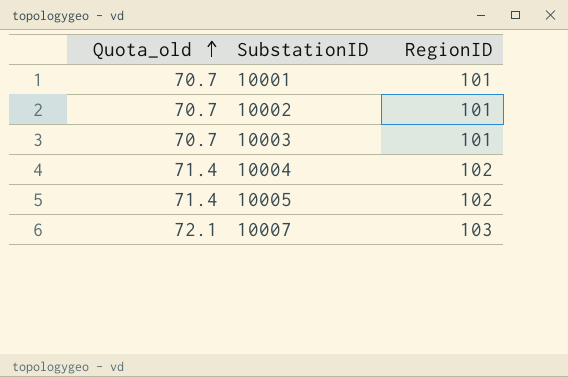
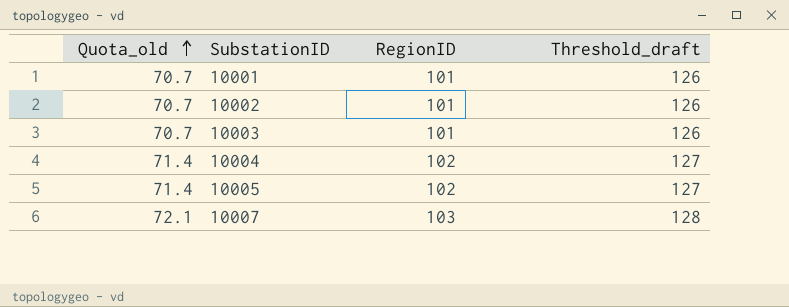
column Threshold_draft | formula: none -> [RegionID] + 25

